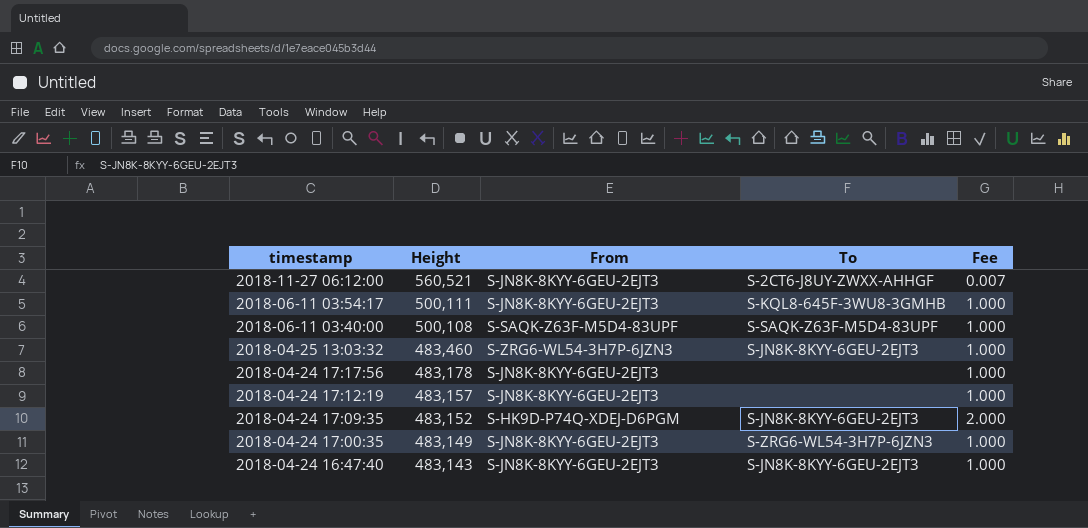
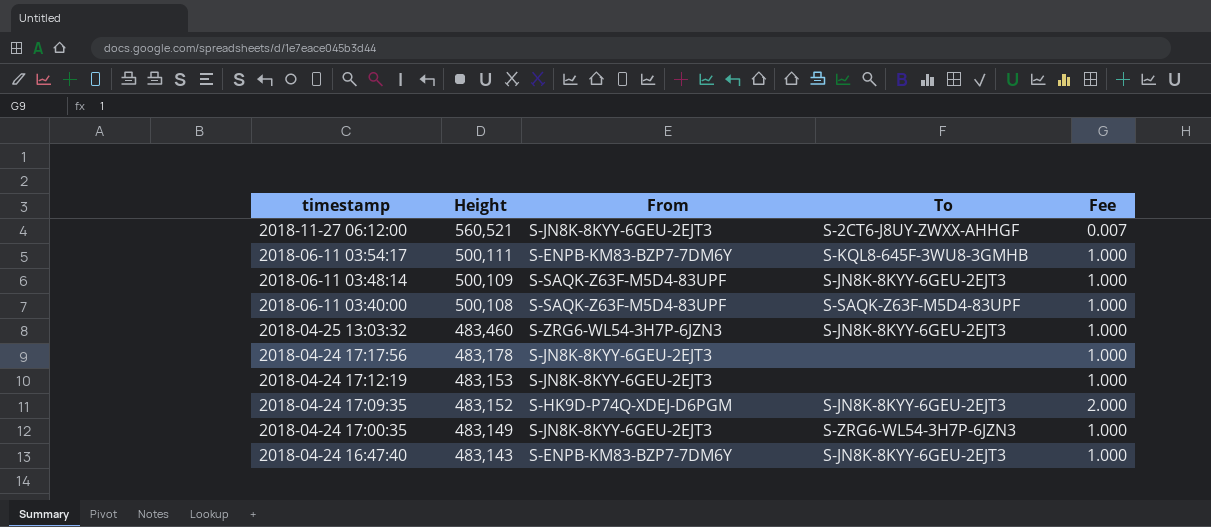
2018-06-11 03:54:17 | From: S-JN8K-8KYY-6GEU-2EJT3 -> S-ENPB-KM83-BZP7-7DM6Y
row 2018-06-11 03:48:14: none -> 500,109 | S-SAQK-Z63F-M5D4-83UPF | S-JN8K-8KYY-6GEU-2EJT3 | 1.000
2018-04-24 17:12:19 | Height: 483,157 -> 483,153
2018-04-24 16:47:40 | From: S-JN8K-8KYY-6GEU-2EJT3 -> S-ENPB-KM83-BZP7-7DM6Y

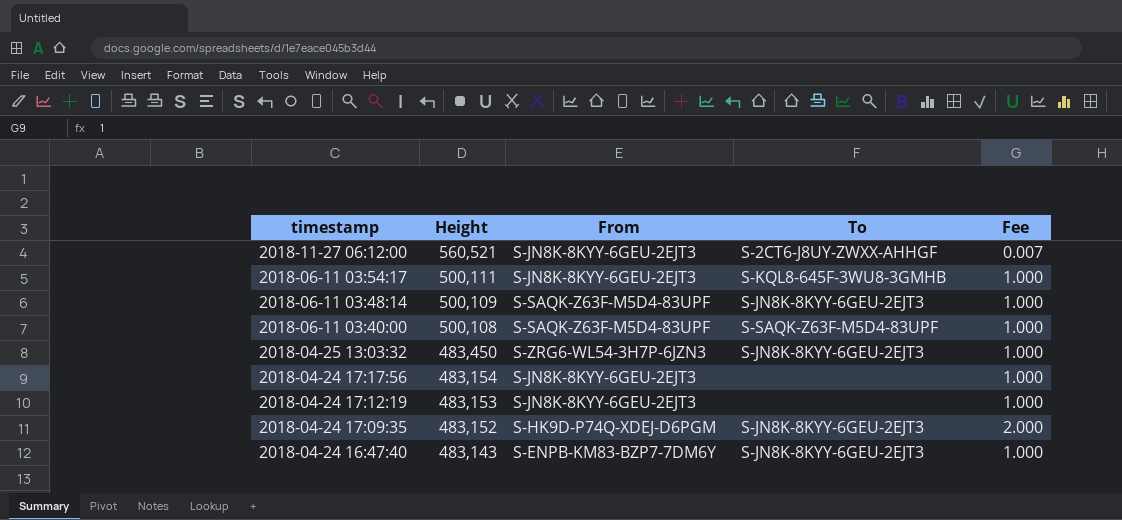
row 2018-04-24 17:00:35: 483,149 | S-JN8K-8KYY-6GEU-2EJT3 | S-ZRG6-WL54-3H7P-6JZN3 | 1.000 -> none
2018-06-11 03:54:17 | From: S-ENPB-KM83-BZP7-7DM6Y -> S-JN8K-8KYY-6GEU-2EJT3
2018-04-25 13:03:32 | Height: 483,460 -> 483,450
2018-04-24 17:17:56 | Height: 483,178 -> 483,154

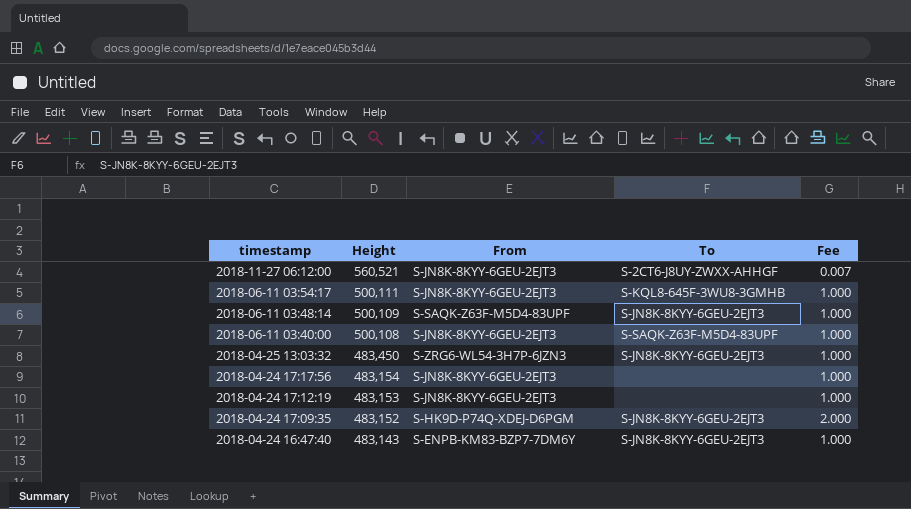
2018-06-11 03:40:00 | From: S-SAQK-Z63F-M5D4-83UPF -> S-JN8K-8KYY-6GEU-2EJT3

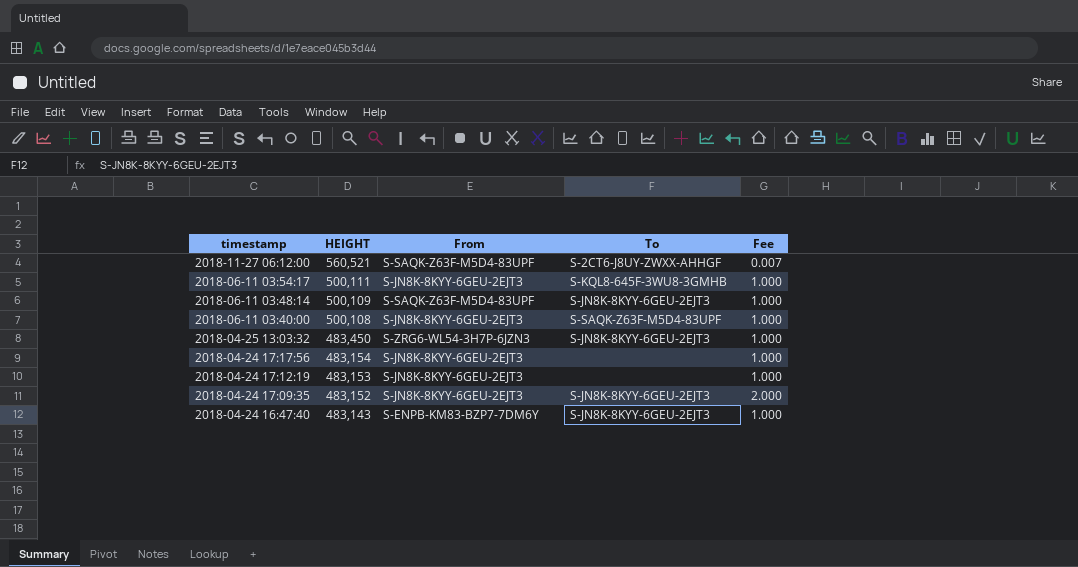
column name: Height -> HEIGHT
2018-11-27 06:12:00 | From: S-JN8K-8KYY-6GEU-2EJT3 -> S-SAQK-Z63F-M5D4-83UPF
2018-04-24 17:09:35 | From: S-HK9D-P74Q-XDEJ-D6PGM -> S-JN8K-8KYY-6GEU-2EJT3

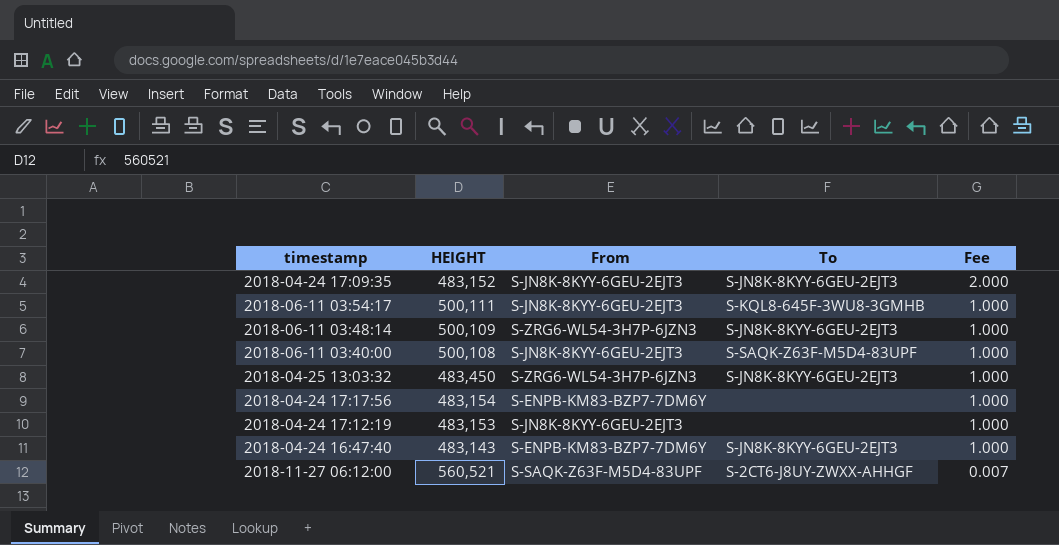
row order: timestamp descending -> Fee descending
2018-06-11 03:48:14 | From: S-SAQK-Z63F-M5D4-83UPF -> S-ZRG6-WL54-3H7P-6JZN3
2018-04-24 17:17:56 | From: S-JN8K-8KYY-6GEU-2EJT3 -> S-ENPB-KM83-BZP7-7DM6Y

